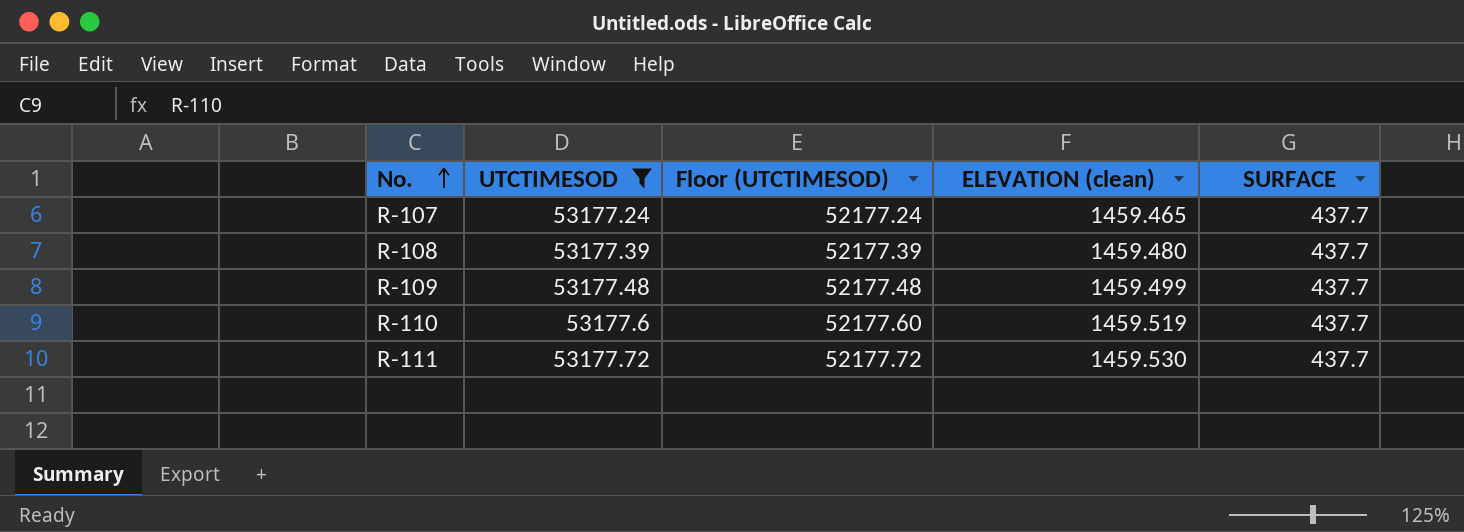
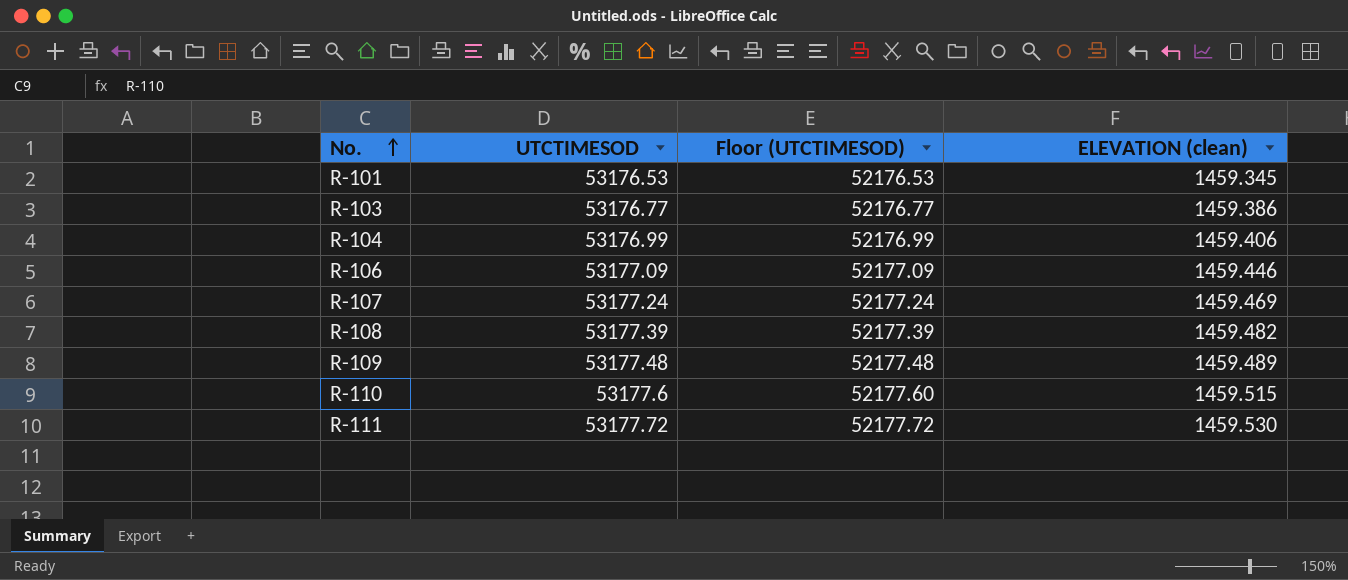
filter: UTCTIMESOD >= 53177.24 -> none
column SURFACE | position: 5 -> none
R-107 | ELEVATION (clean): 1459.465 -> 1459.469
R-108 | ELEVATION (clean): 1459.480 -> 1459.482
R-109 | ELEVATION (clean): 1459.499 -> 1459.489
R-110 | ELEVATION (clean): 1459.519 -> 1459.515

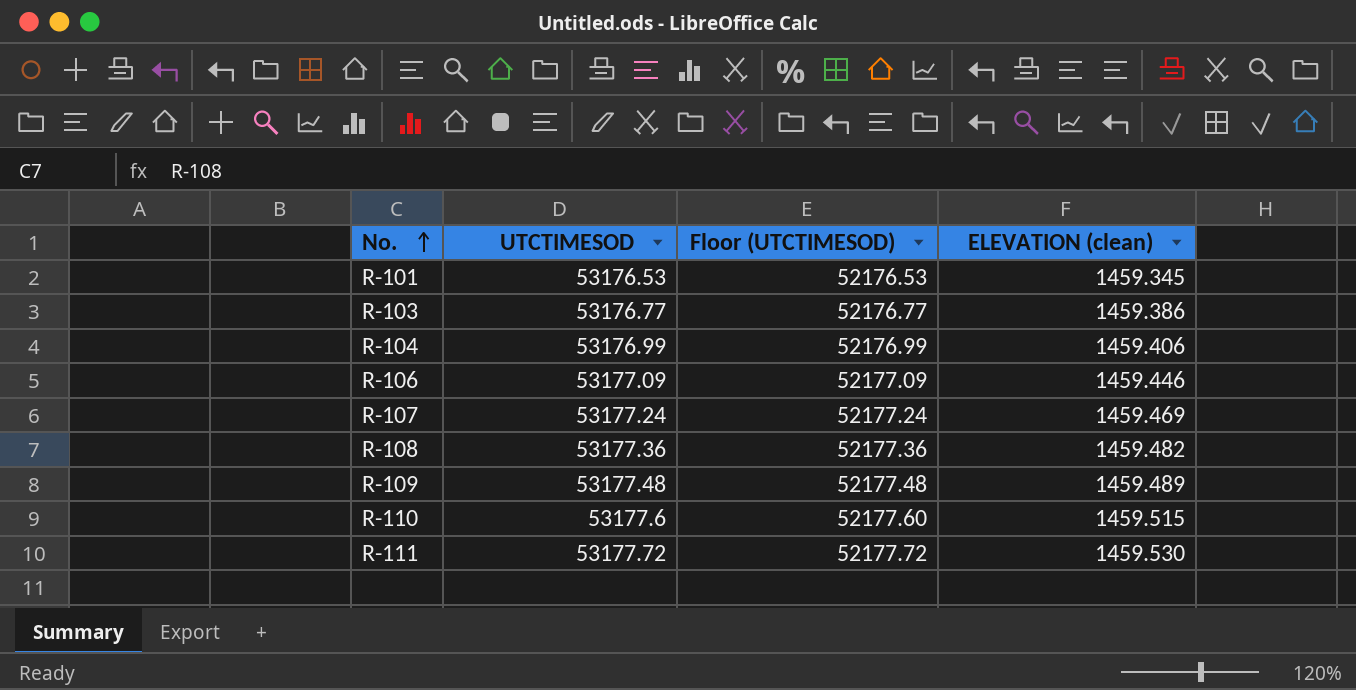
R-108 | UTCTIMESOD: 53177.39 -> 53177.36
R-108 | Floor (UTCTIMESOD): 52177.39 -> 52177.36

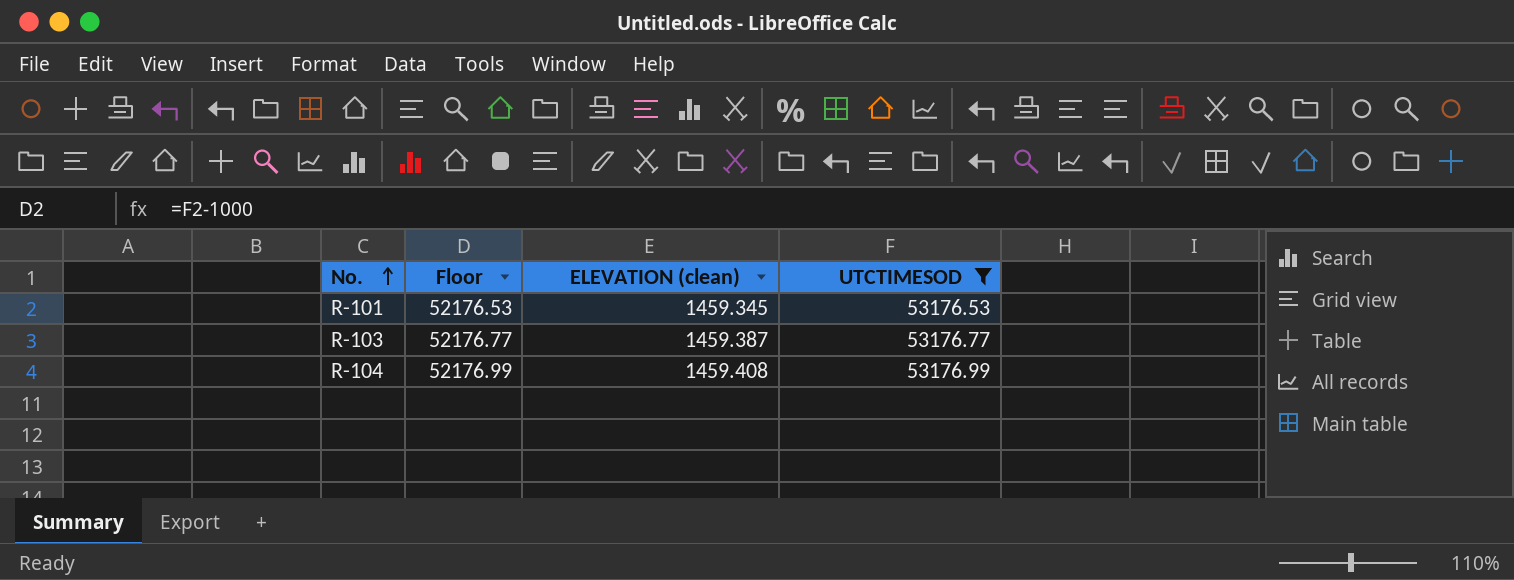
filter: none -> UTCTIMESOD <= 53176.99
column name: Floor (UTCTIMESOD) -> Floor
column UTCTIMESOD | position: 2 -> 4
R-103 | ELEVATION (clean): 1459.386 -> 1459.387
R-104 | ELEVATION (clean): 1459.406 -> 1459.408

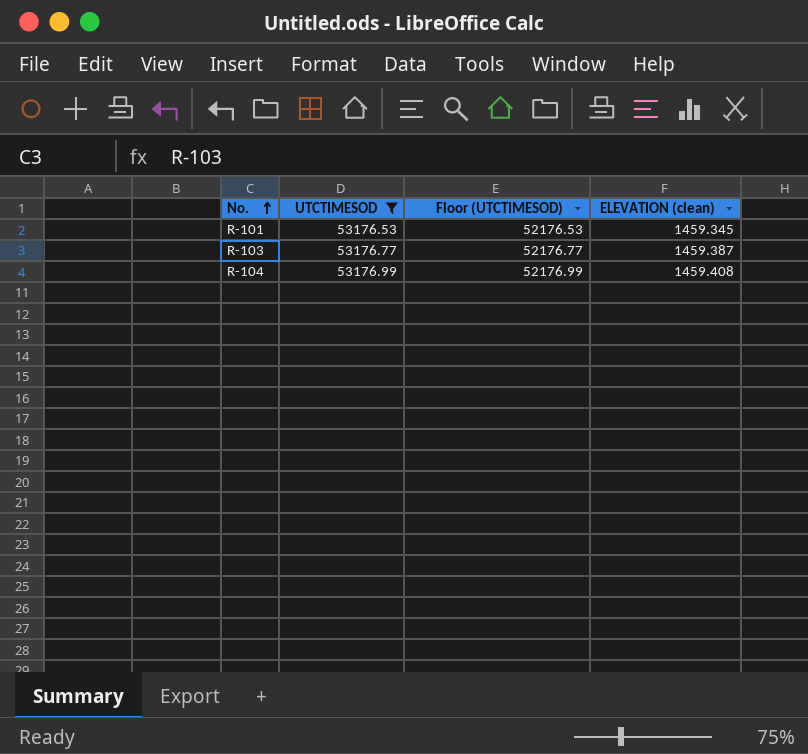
column UTCTIMESOD | position: 4 -> 2
column name: Floor -> Floor (UTCTIMESOD)

